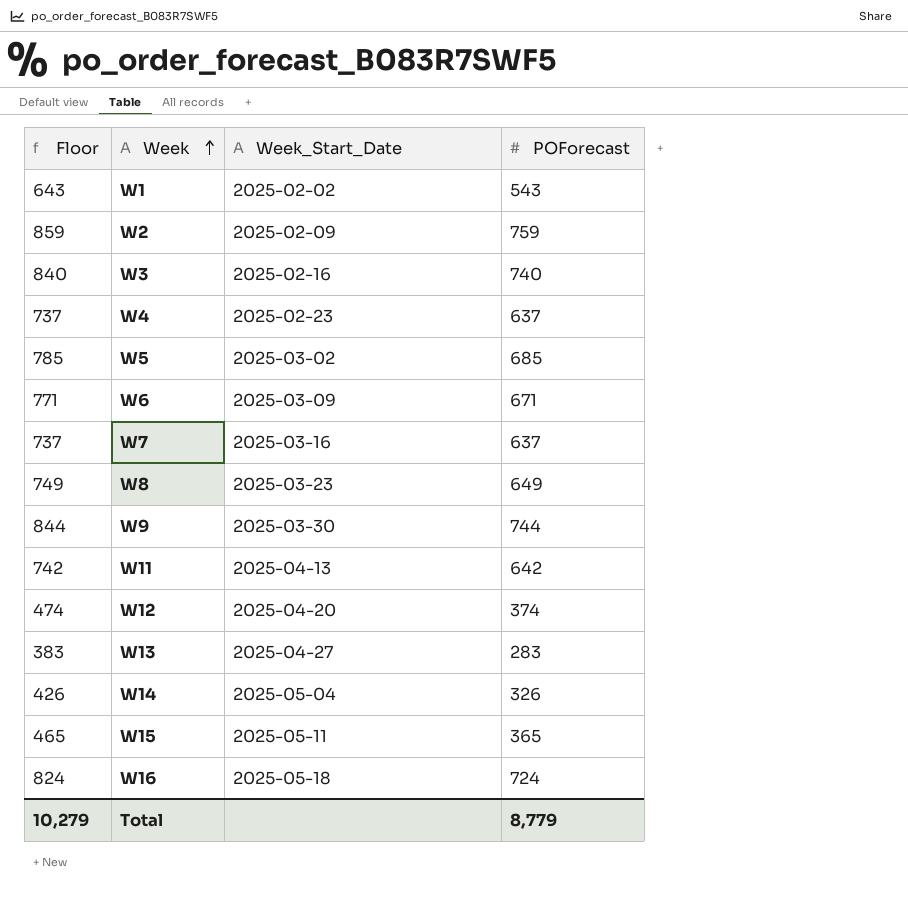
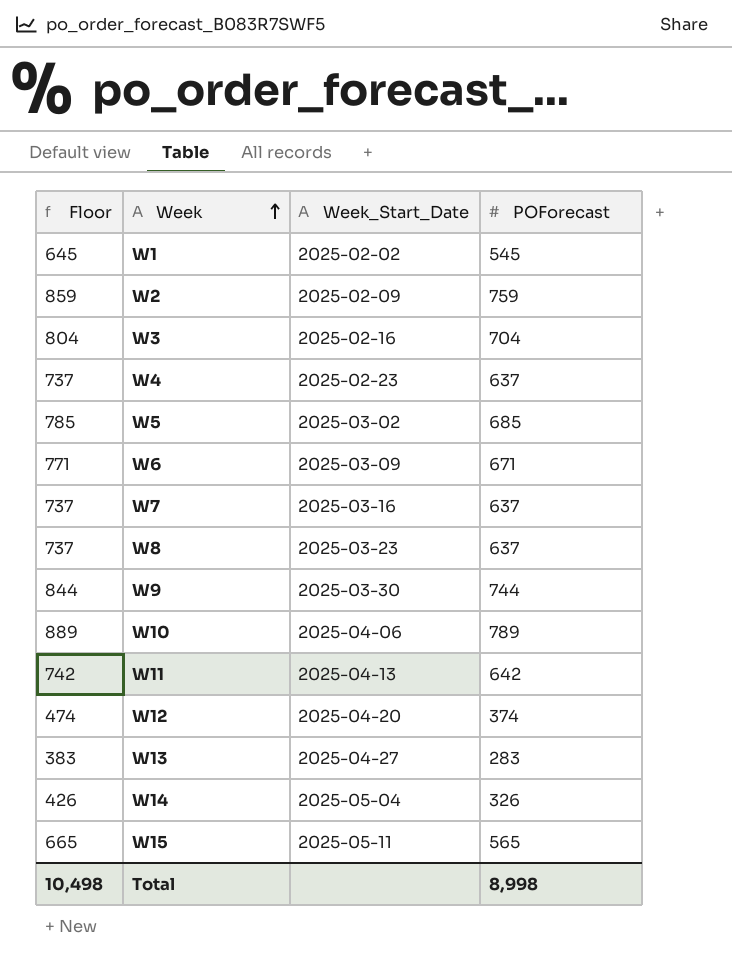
row W16: 824 | 2025-05-18 | 724 -> none
W1 | Floor: 643 -> 645
W1 | POForecast: 543 -> 545
W3 | Floor: 840 -> 804
W3 | POForecast: 740 -> 704
W8 | Floor: 749 -> 737
W8 | POForecast: 649 -> 637
row W10: none -> 889 | 2025-04-06 | 789
W15 | Floor: 465 -> 665
W15 | POForecast: 365 -> 565
Total | Floor: 10,279 -> 10,498
Total | POForecast: 8,779 -> 8,998

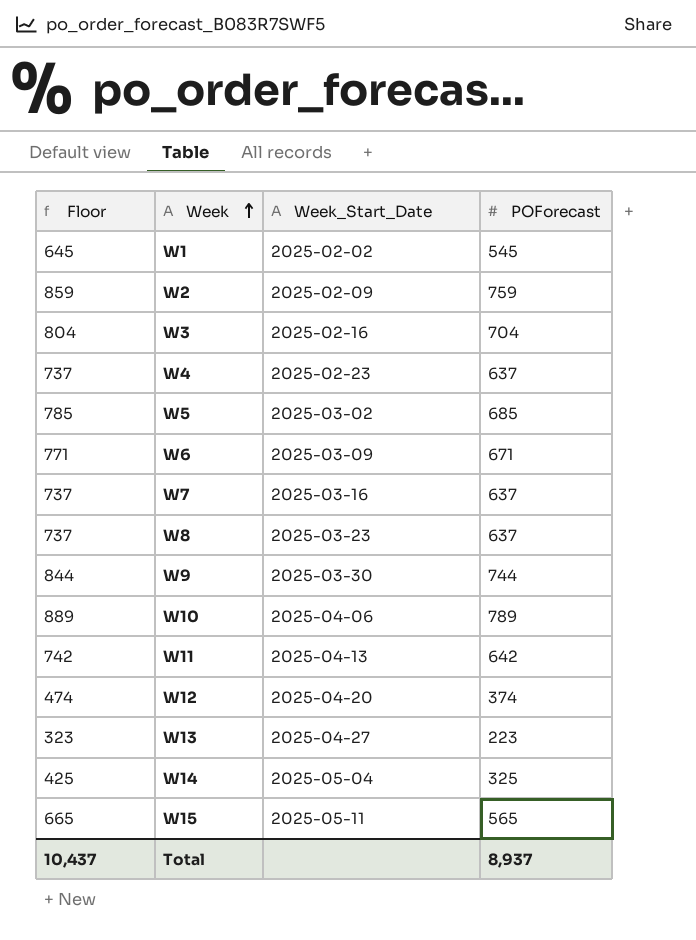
W13 | Floor: 383 -> 323
W13 | POForecast: 283 -> 223
W14 | Floor: 426 -> 425
W14 | POForecast: 326 -> 325
Total | Floor: 10,498 -> 10,437
Total | POForecast: 8,998 -> 8,937

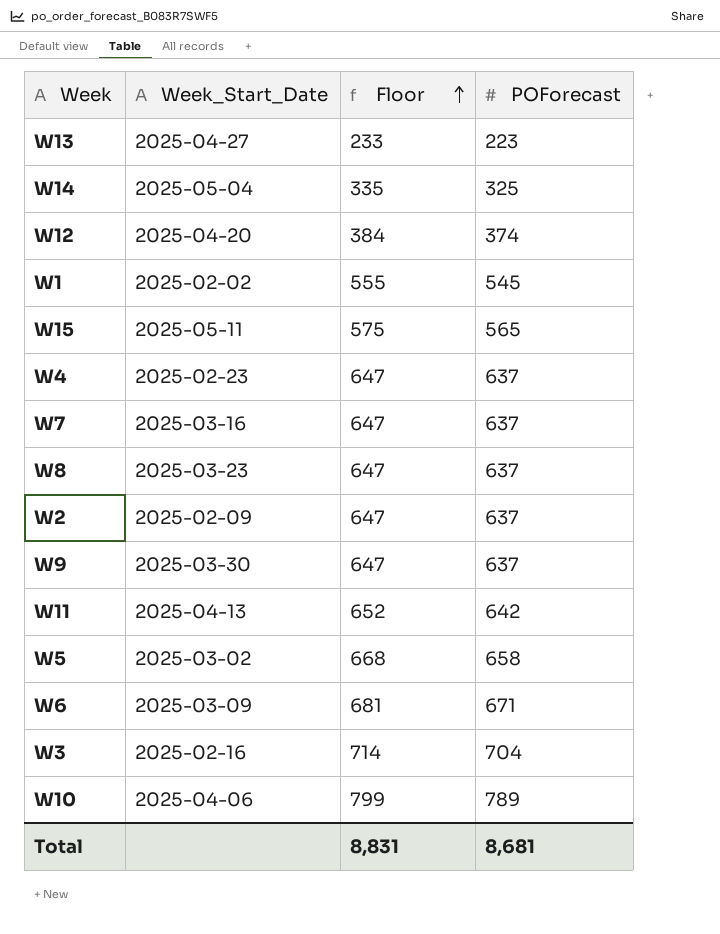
row order: Week ascending -> Floor ascending
column Floor | formula: [POForecast] + 100 -> [POForecast] + 10
column Floor | position: 1 -> 3
W2 | POForecast: 759 -> 637
W9 | POForecast: 744 -> 637
W5 | POForecast: 685 -> 658
Total | Floor: 10,437 -> 8,831
Total | POForecast: 8,937 -> 8,681

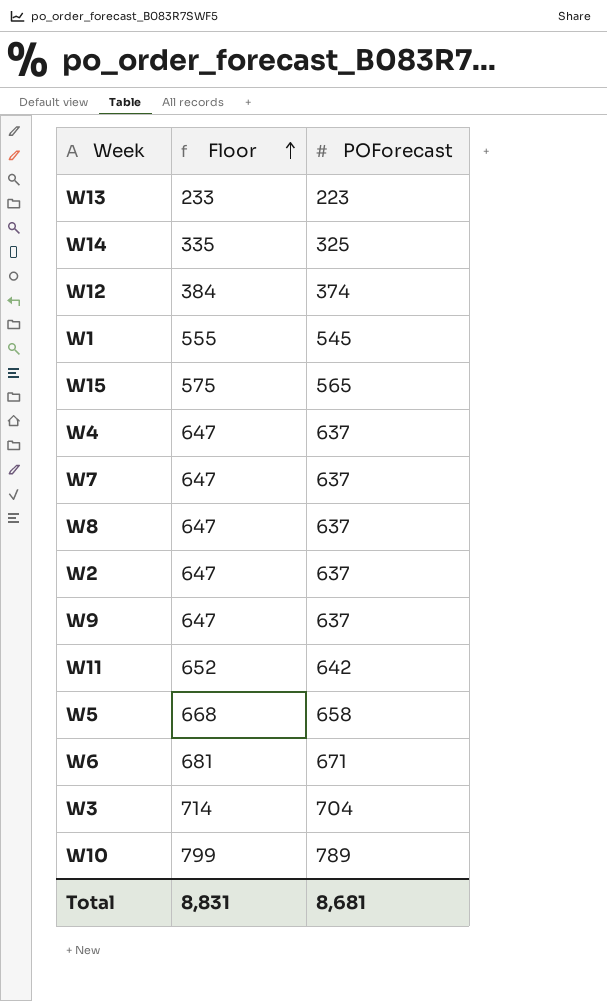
column Week_Start_Date | position: 2 -> none

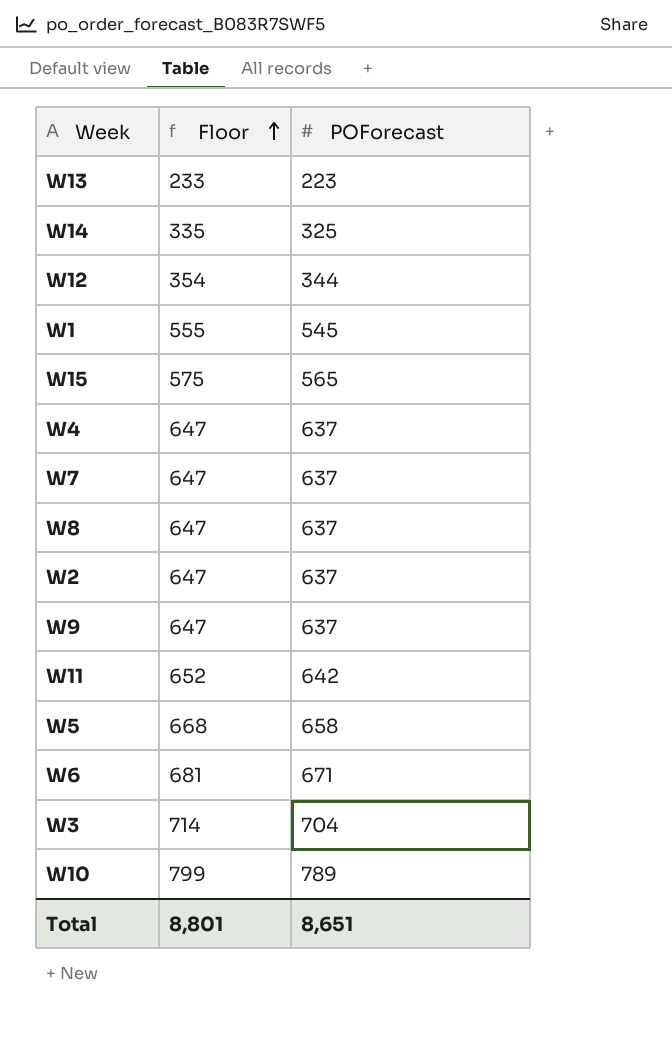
W12 | Floor: 384 -> 354
W12 | POForecast: 374 -> 344
Total | Floor: 8,831 -> 8,801
Total | POForecast: 8,681 -> 8,651

